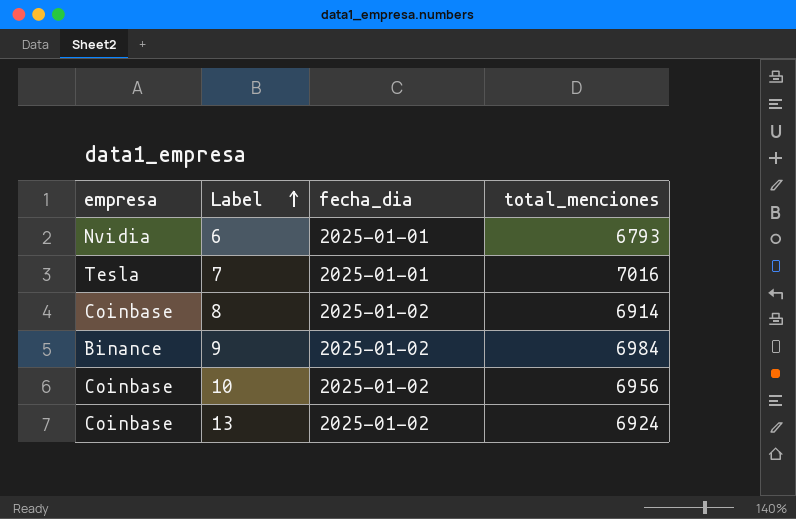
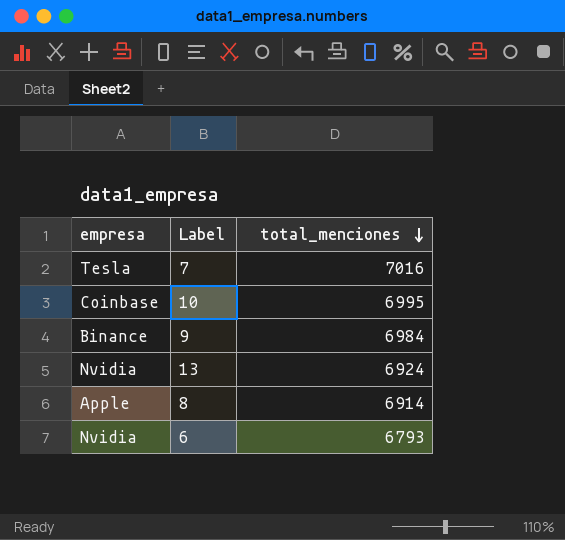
row order: Label ascending -> total_menciones descending
column fecha_dia | position: 3 -> none
10 | total_menciones: 6956 -> 6995
13 | empresa: Coinbase -> Nvidia
8 | empresa: Coinbase -> Apple

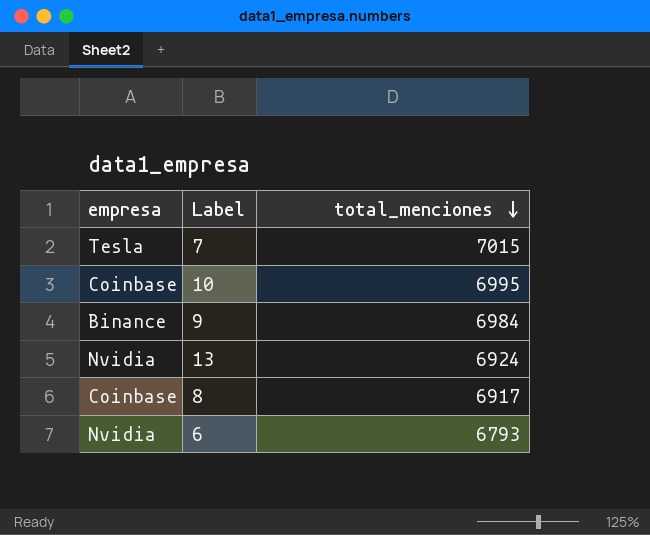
7 | total_menciones: 7016 -> 7015
8 | empresa: Apple -> Coinbase
8 | total_menciones: 6914 -> 6917

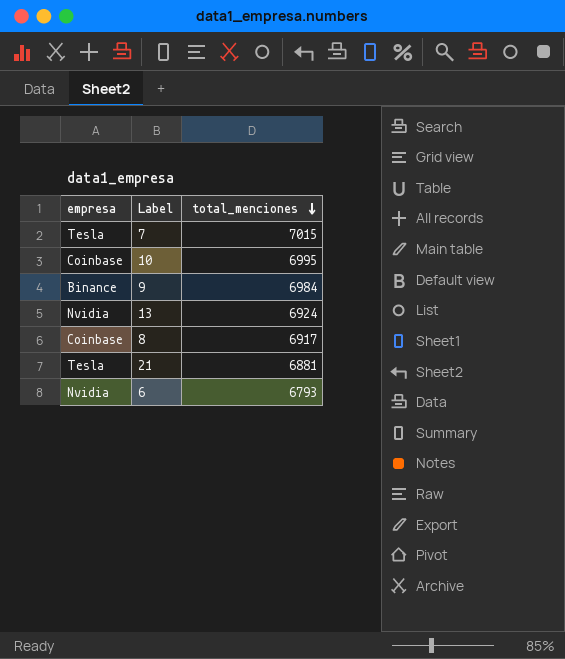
row 21: none -> Tesla | 6881

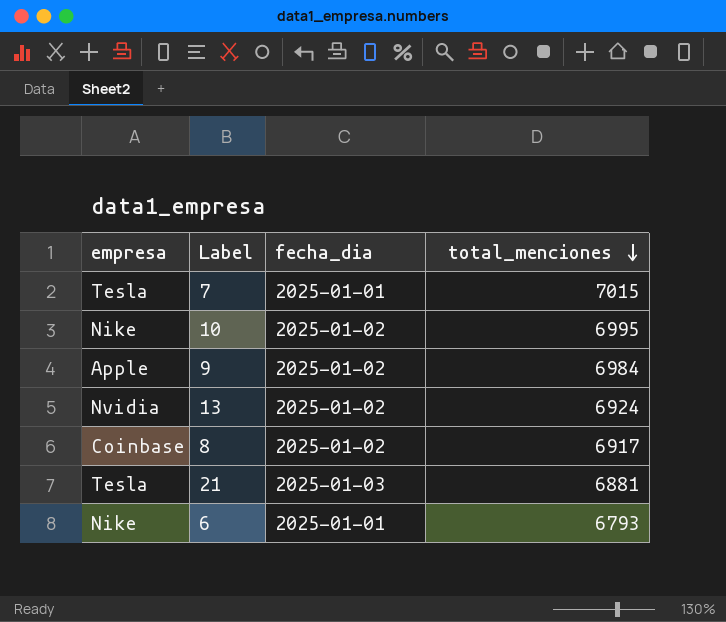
column fecha_dia | position: none -> 3
10 | empresa: Coinbase -> Nike
9 | empresa: Binance -> Apple
6 | empresa: Nvidia -> Nike

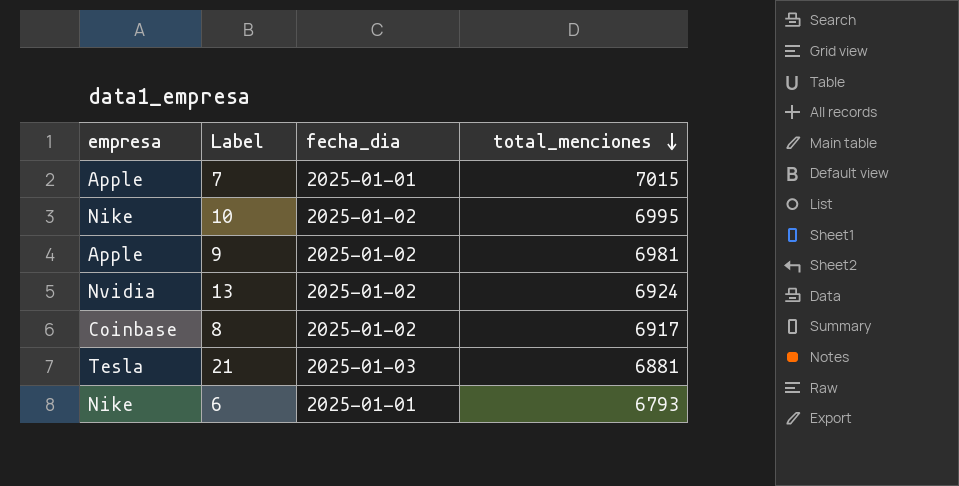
7 | empresa: Tesla -> Apple
9 | total_menciones: 6984 -> 6981

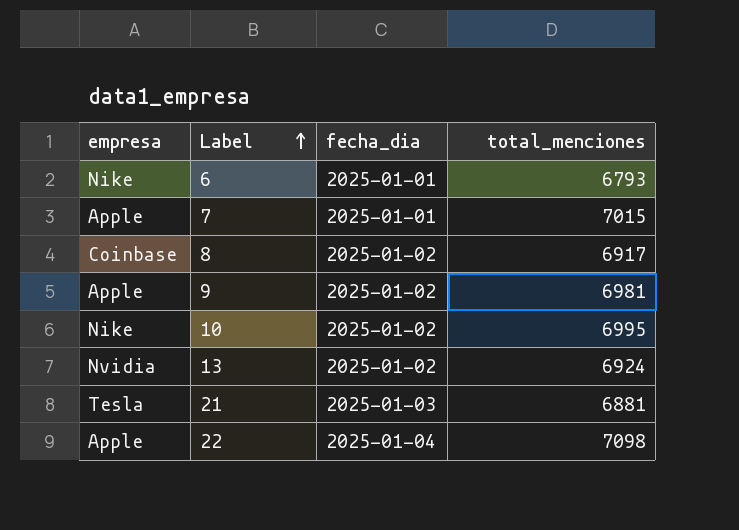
row order: total_menciones descending -> Label ascending
row 22: none -> Apple | 2025-01-04 | 7098

